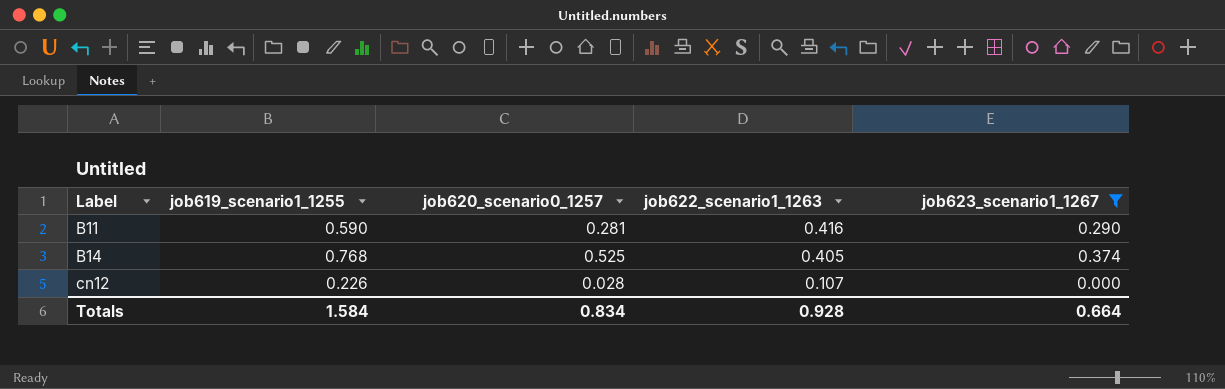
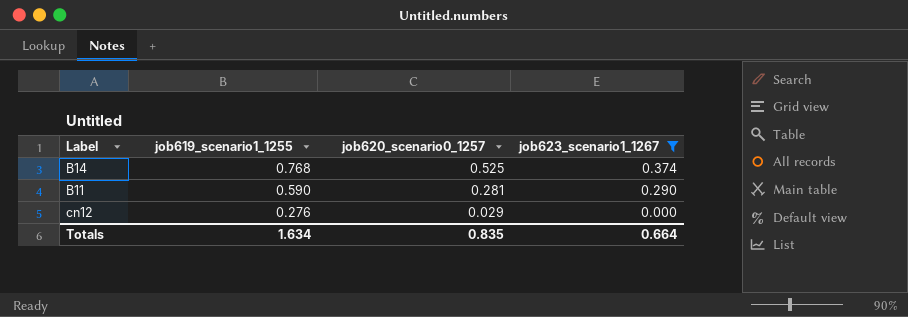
row order: Label ascending -> job619_scenario1_1255 descending
column job622_scenario1_1263 | position: 4 -> none
cn12 | job619_scenario1_1255: 0.226 -> 0.276
cn12 | job620_scenario0_1257: 0.028 -> 0.029
Totals | job619_scenario1_1255: 1.584 -> 1.634
Totals | job620_scenario0_1257: 0.834 -> 0.835

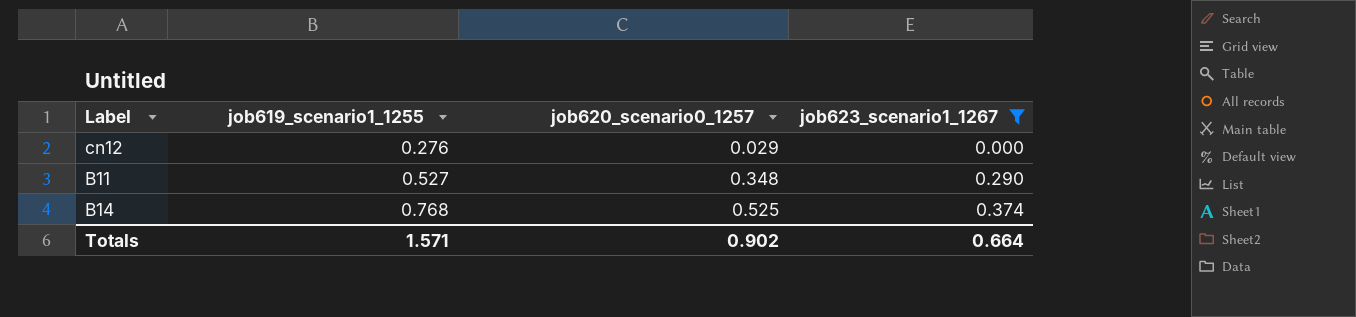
row order: job619_scenario1_1255 descending -> job619_scenario1_1255 ascending
B11 | job619_scenario1_1255: 0.590 -> 0.527
B11 | job620_scenario0_1257: 0.281 -> 0.348
Totals | job619_scenario1_1255: 1.634 -> 1.571
Totals | job620_scenario0_1257: 0.835 -> 0.902

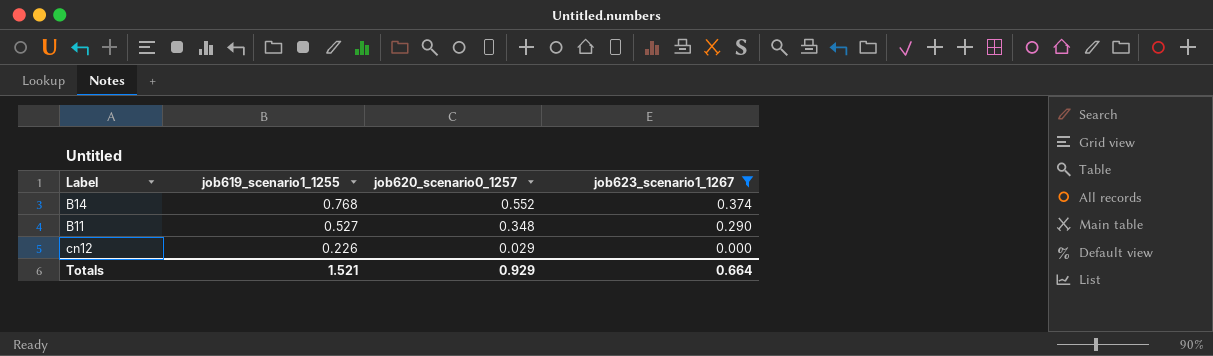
row order: job619_scenario1_1255 ascending -> job619_scenario1_1255 descending
B14 | job620_scenario0_1257: 0.525 -> 0.552
cn12 | job619_scenario1_1255: 0.276 -> 0.226
Totals | job619_scenario1_1255: 1.571 -> 1.521
Totals | job620_scenario0_1257: 0.902 -> 0.929

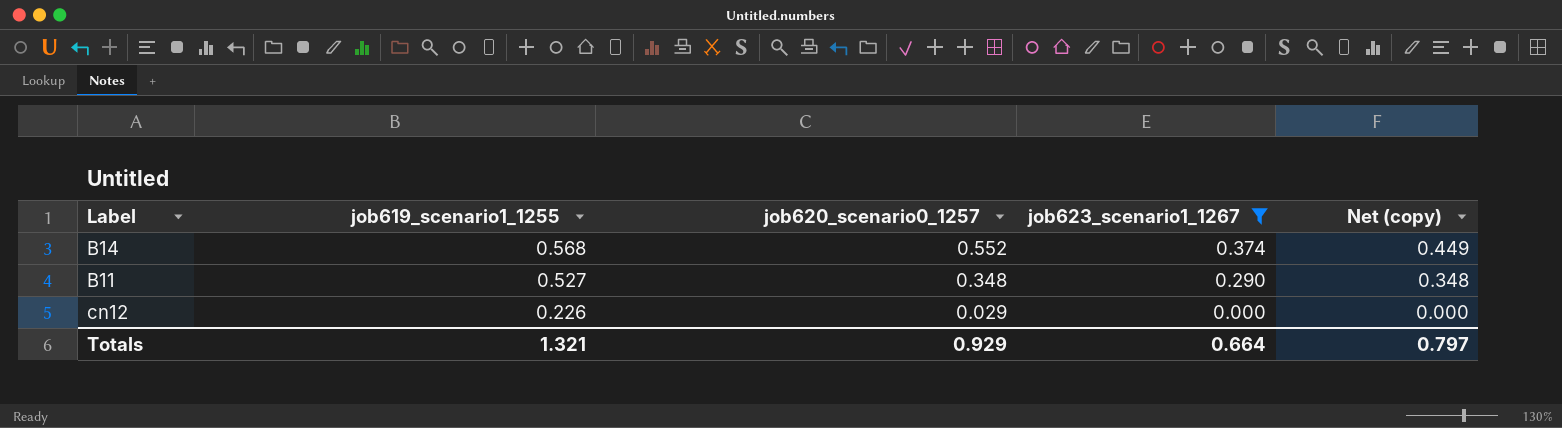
column Net (copy) | formula: none -> [job623_scenario1_1267] * 1.2
B14 | job619_scenario1_1255: 0.768 -> 0.568
Totals | job619_scenario1_1255: 1.521 -> 1.321

